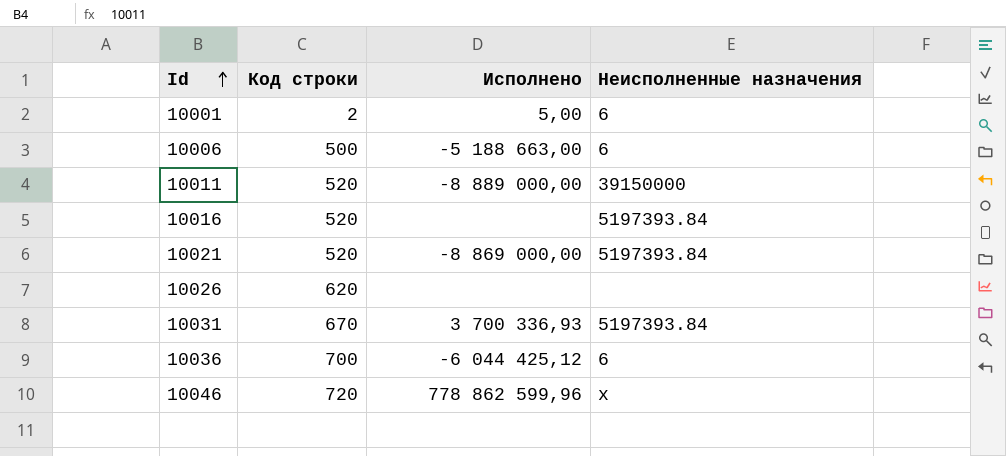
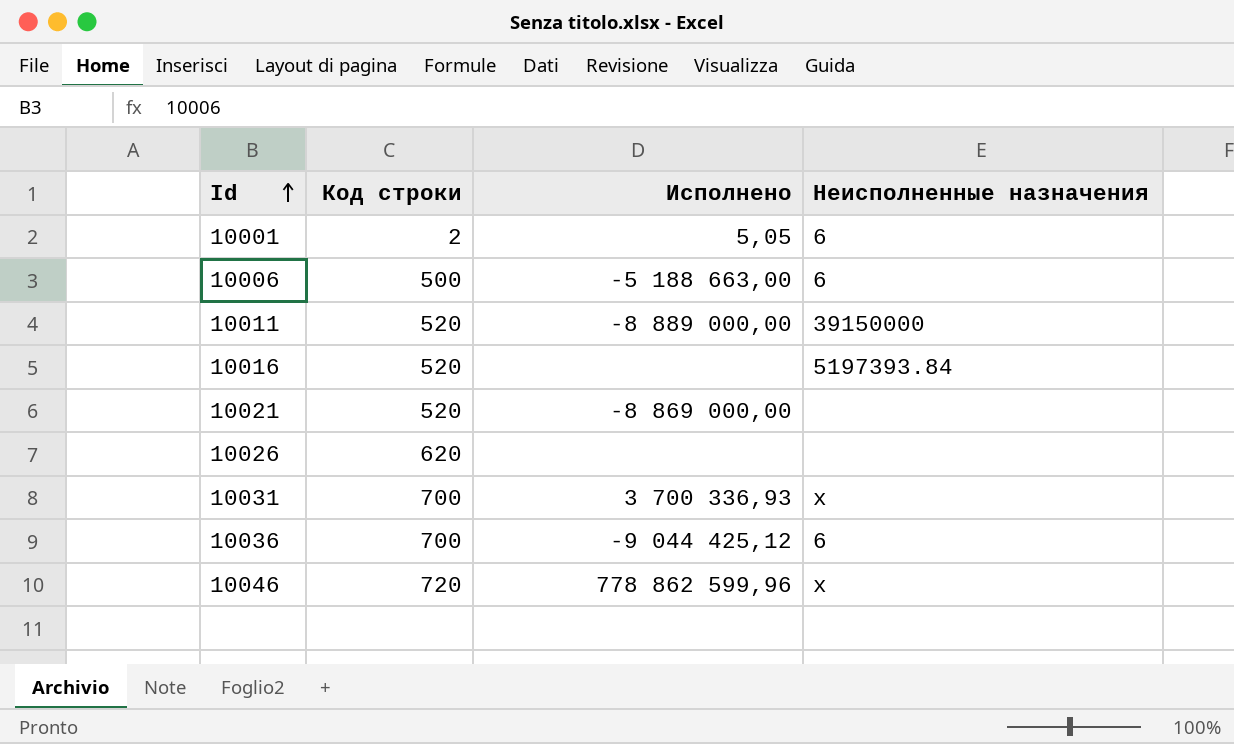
10001 | Исполнено: 5,00 -> 5,05
10021 | Неисполненные назначения: 5197393.84 -> none
10031 | Код строки: 670 -> 700
10031 | Неисполненные назначения: 5197393.84 -> x
10036 | Исполнено: -6 044 425,12 -> -9 044 425,12

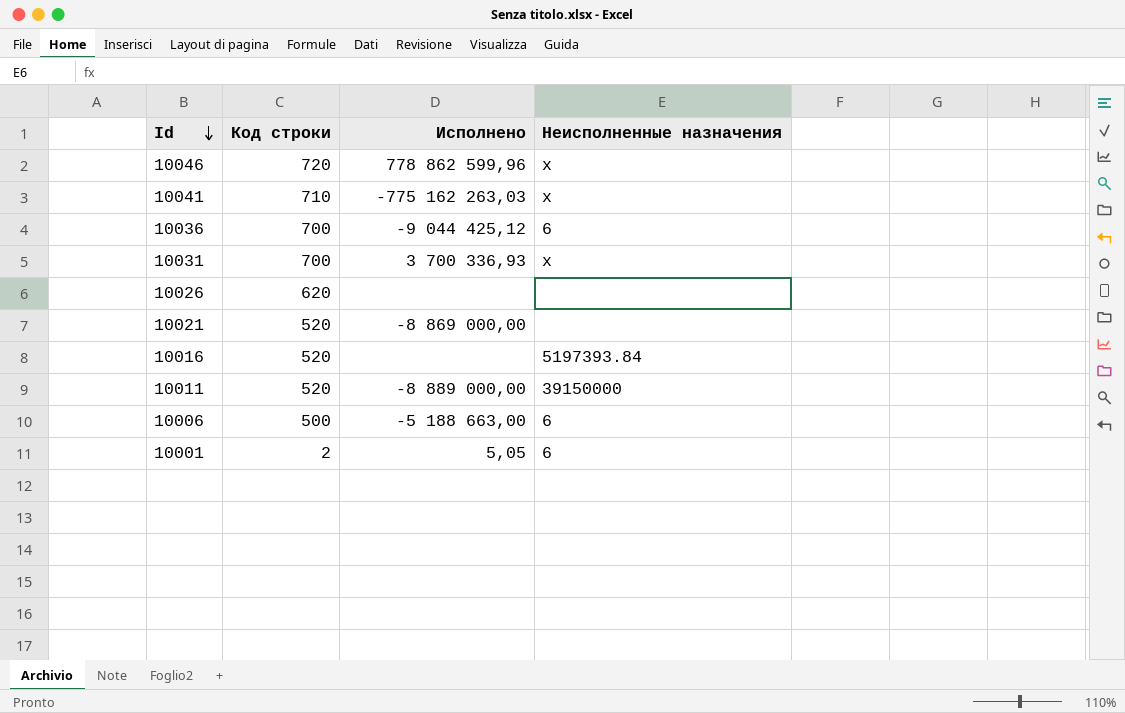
row order: Id ascending -> Id descending
row 10041: none -> 710 | -775 162 263,03 | x

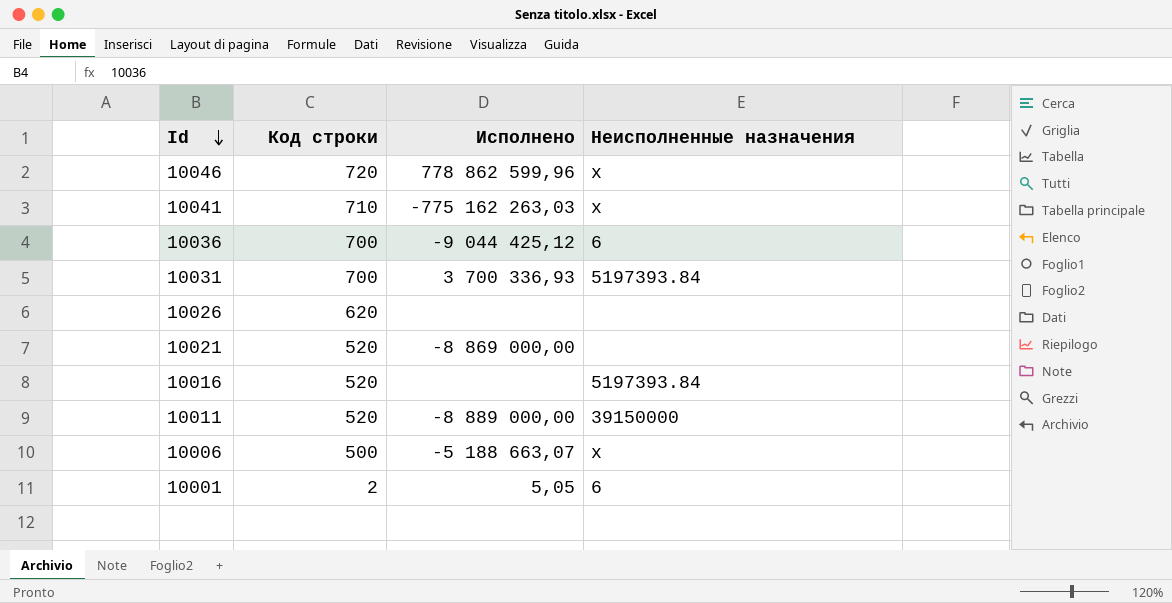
10031 | Неисполненные назначения: x -> 5197393.84
10006 | Исполнено: -5 188 663,00 -> -5 188 663,07
10006 | Неисполненные назначения: 6 -> x

